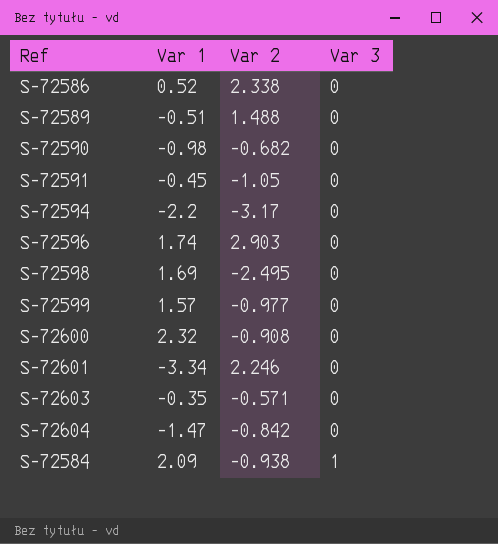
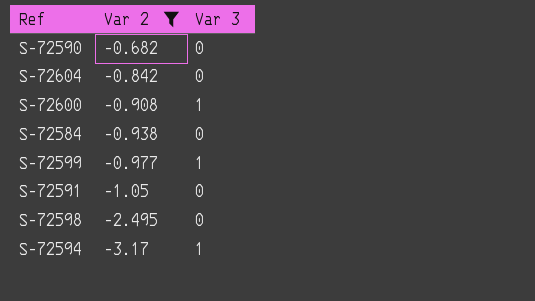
filter: none -> Var 2 <= -0.682
row order: Var 3 ascending -> Var 2 descending
column Var 1 | position: 2 -> none
S-72600 | Var 3: 0 -> 1
S-72584 | Var 3: 1 -> 0
S-72599 | Var 3: 0 -> 1
S-72594 | Var 3: 0 -> 1

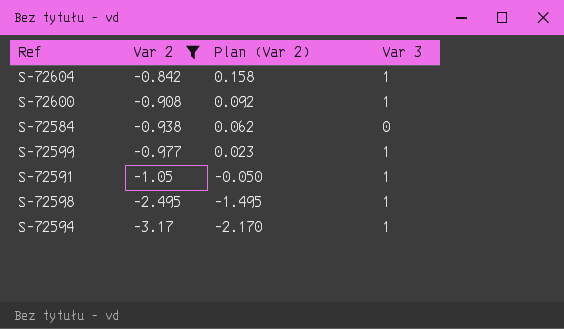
column Plan (Var 2) | formula: none -> [Var 2] + 1
row S-72590: -0.682 | 0 -> none
S-72604 | Var 3: 0 -> 1
S-72591 | Var 3: 0 -> 1
S-72598 | Var 3: 0 -> 1

